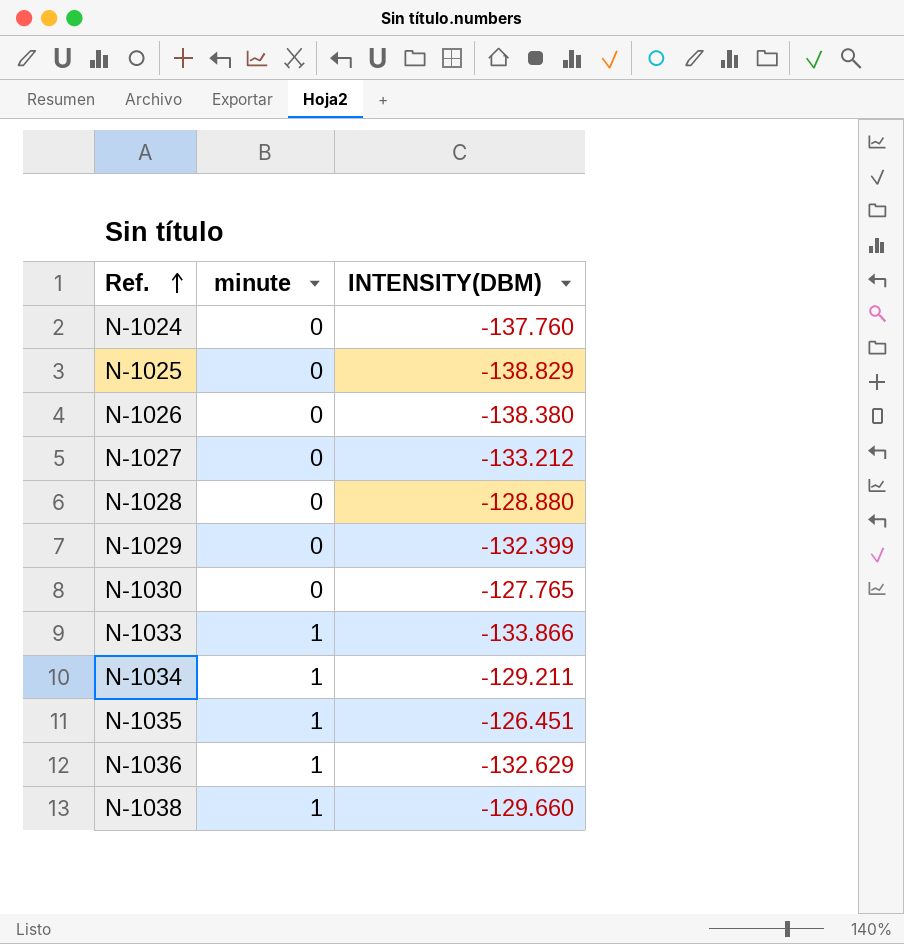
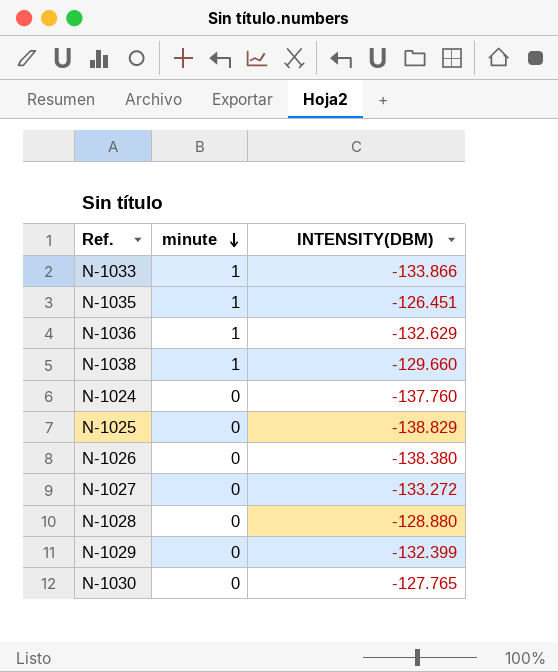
row order: Ref. ascending -> minute descending
row N-1034: 1 | -129.211 -> none
N-1027 | INTENSITY(DBM): -133.212 -> -133.272

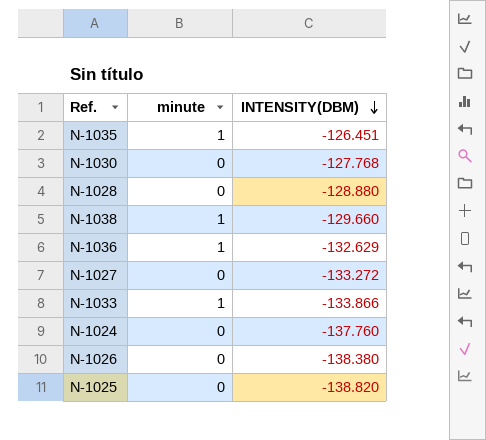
row order: minute descending -> INTENSITY(DBM) descending
row N-1029: 0 | -132.399 -> none
N-1030 | INTENSITY(DBM): -127.765 -> -127.768
N-1025 | INTENSITY(DBM): -138.829 -> -138.820

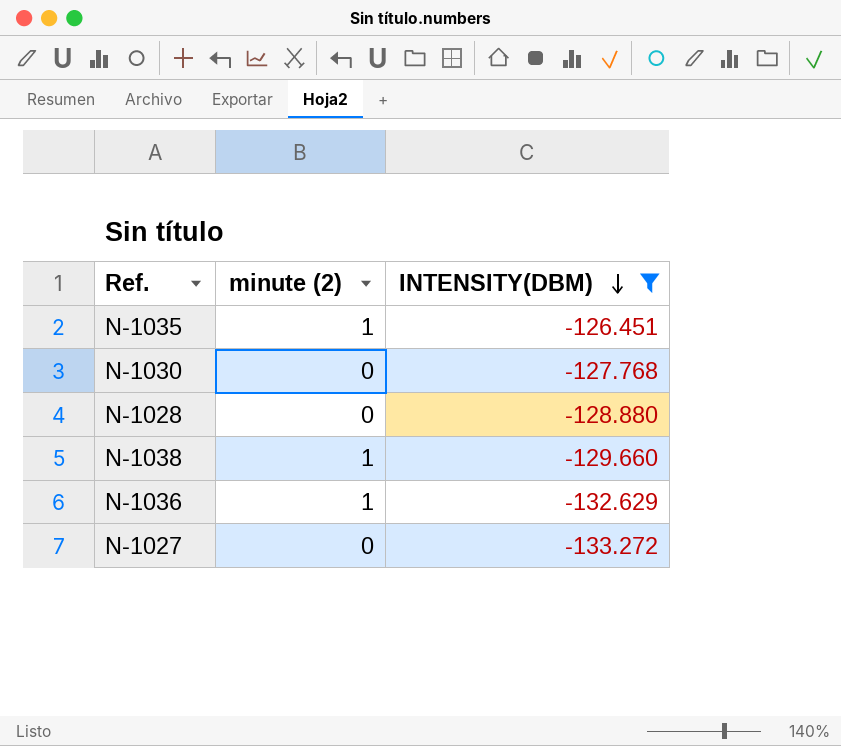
filter: none -> INTENSITY(DBM) >= -133.272
column name: minute -> minute (2)

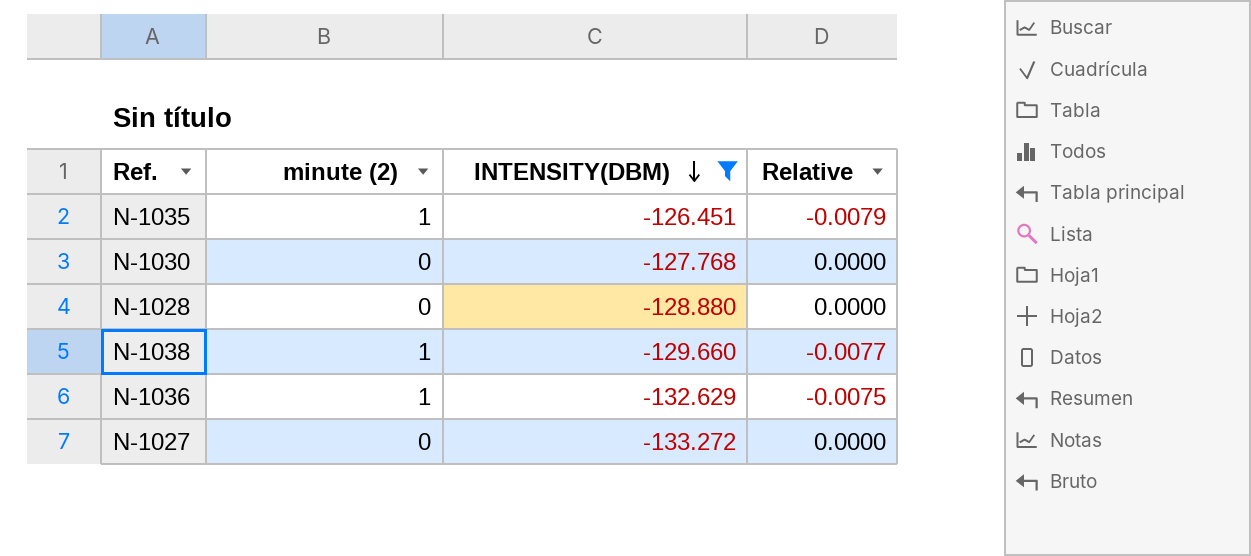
column Relative | formula: none -> [minute (2)] / [INTENSITY(DBM)]

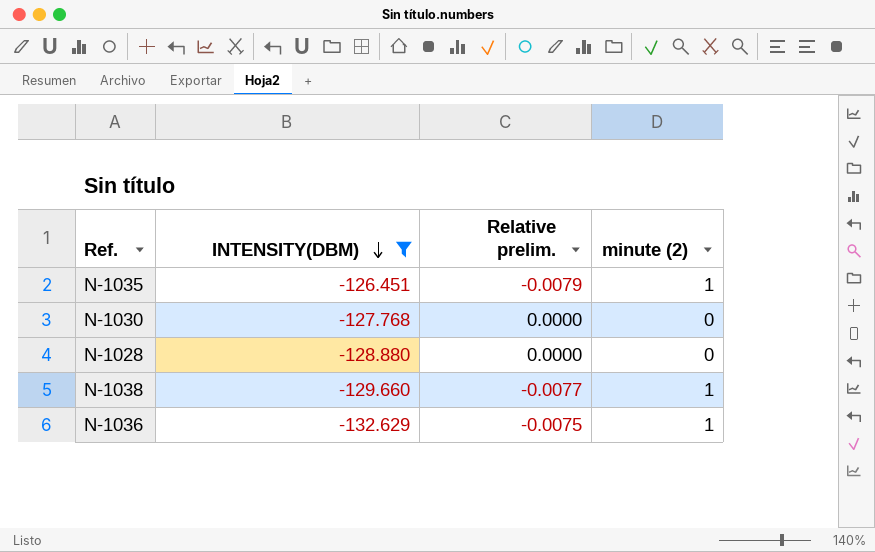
column name: Relative -> Relative prelim.
column minute (2) | position: 2 -> 4
row N-1027: 0 | -133.272 | 0.0000 -> none

